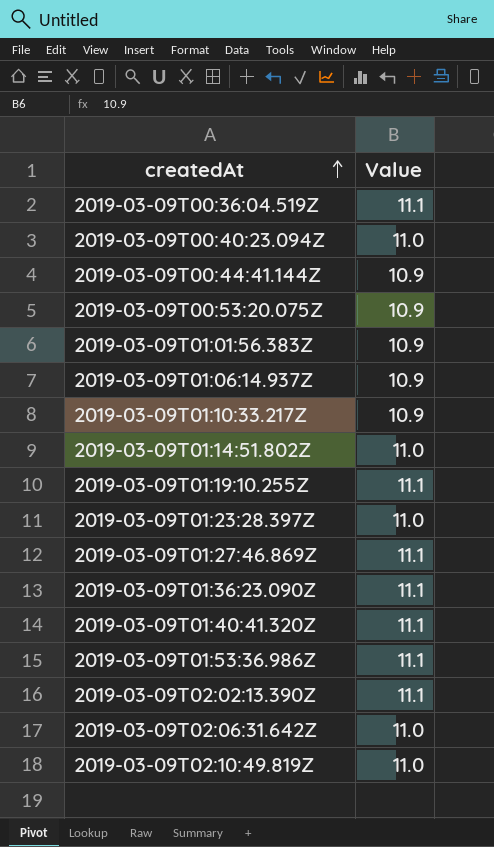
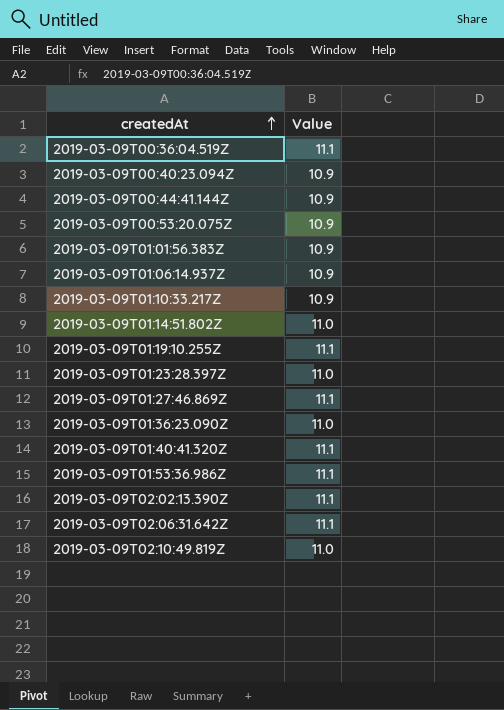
2019-03-09T00:40:23.094Z | Value: 11.0 -> 10.9
2019-03-09T01:36:23.090Z | Value: 11.1 -> 11.0
2019-03-09T02:06:31.642Z | Value: 11.0 -> 11.1

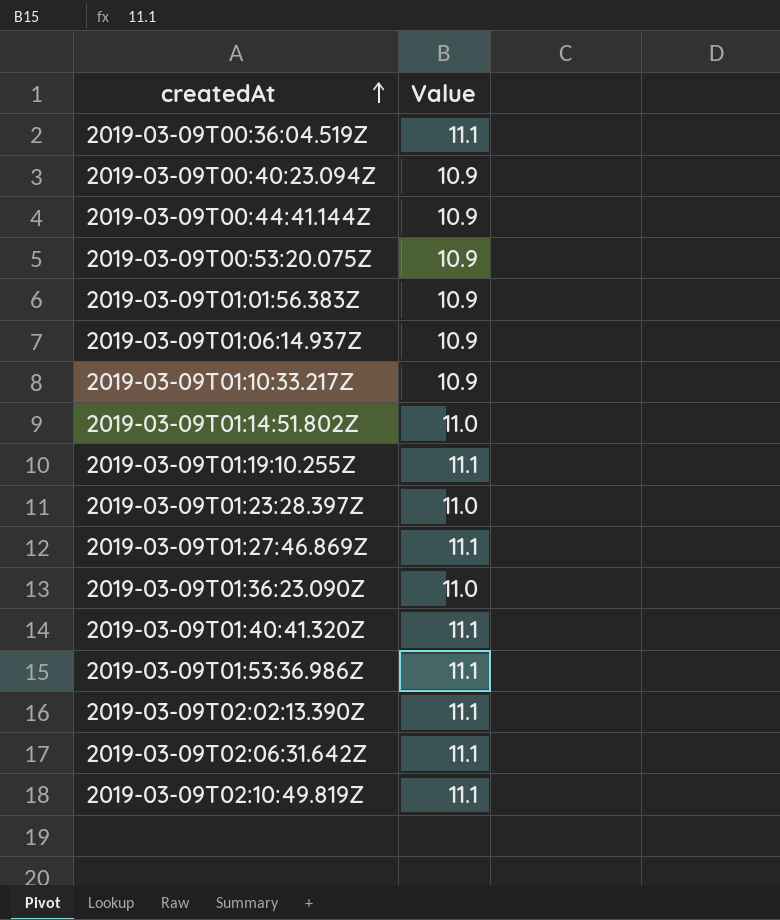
2019-03-09T02:10:49.819Z | Value: 11.0 -> 11.1

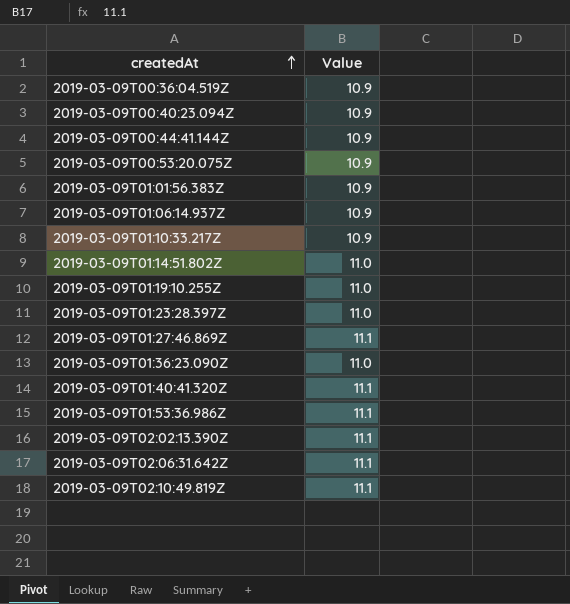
2019-03-09T00:36:04.519Z | Value: 11.1 -> 10.9
2019-03-09T01:19:10.255Z | Value: 11.1 -> 11.0

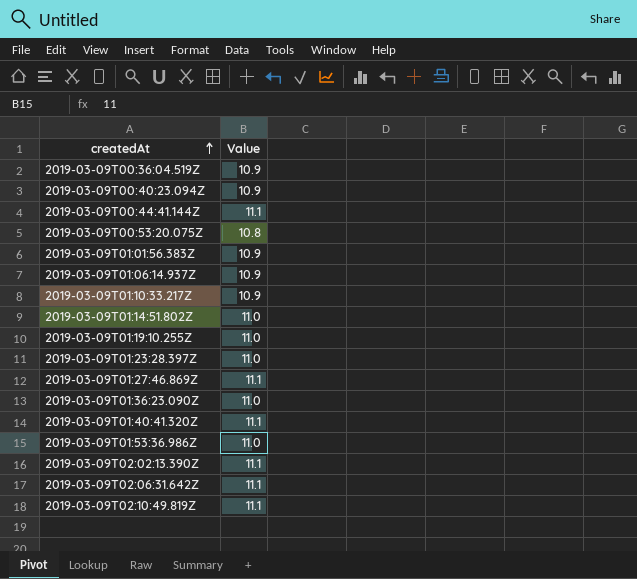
2019-03-09T00:44:41.144Z | Value: 10.9 -> 11.1
2019-03-09T00:53:20.075Z | Value: 10.9 -> 10.8
2019-03-09T01:53:36.986Z | Value: 11.1 -> 11.0

